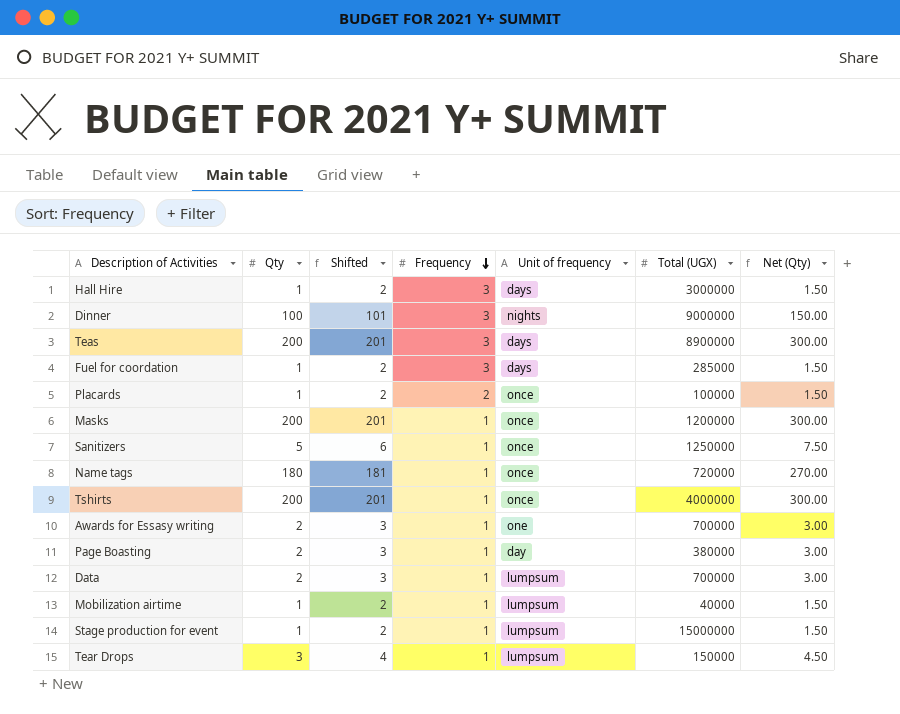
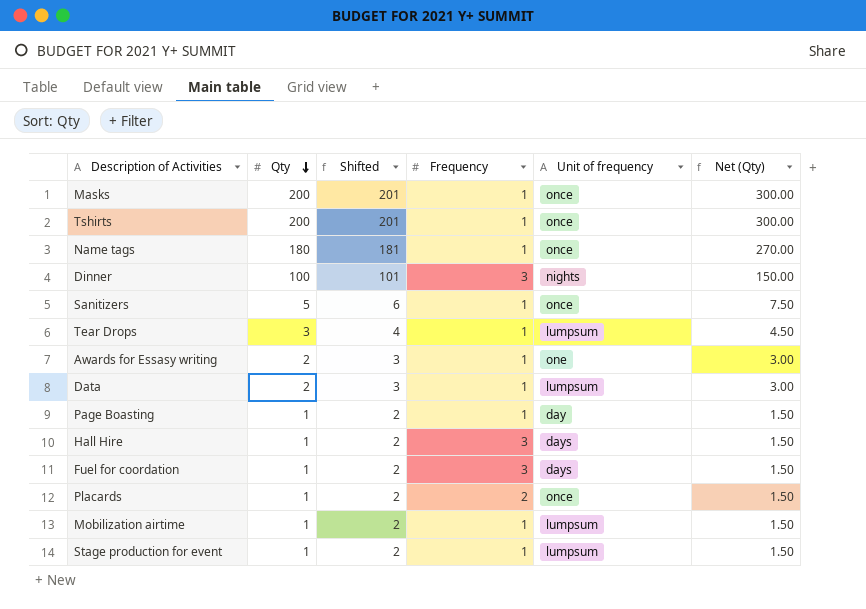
row order: Frequency descending -> Qty descending
column Total (UGX) | position: 6 -> none
row Teas: 200 | 201 | 3 | days | 8900000 | 300.00 -> none
Page Boasting | Qty: 2 -> 1
Page Boasting | Shifted: 3 -> 2
Page Boasting | Net (Qty): 3.00 -> 1.50

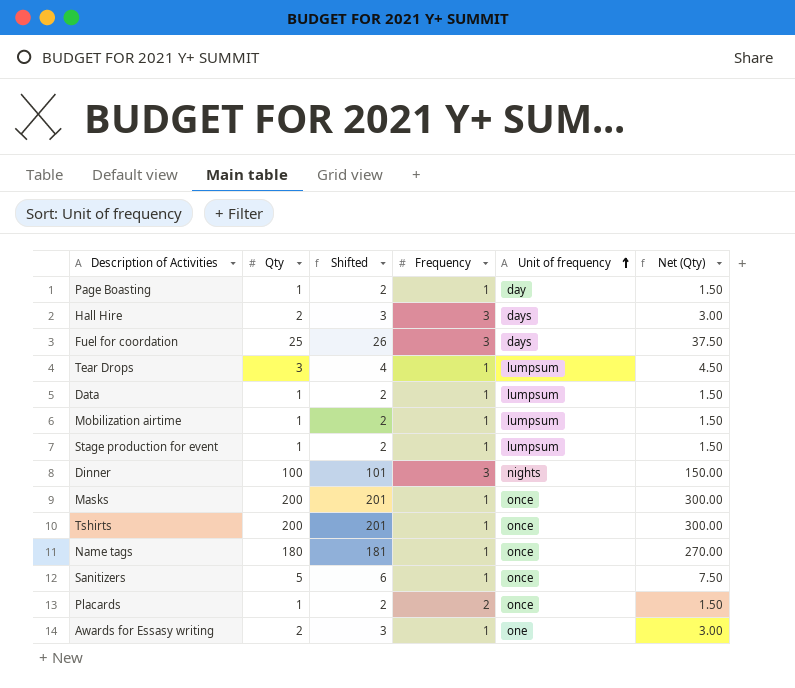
row order: Qty descending -> Unit of frequency ascending
Hall Hire | Qty: 1 -> 2
Hall Hire | Shifted: 2 -> 3
Hall Hire | Net (Qty): 1.50 -> 3.00
Fuel for coordation | Qty: 1 -> 25
Fuel for coordation | Shifted: 2 -> 26
Fuel for coordation | Net (Qty): 1.50 -> 37.50
Data | Qty: 2 -> 1
Data | Shifted: 3 -> 2
Data | Net (Qty): 3.00 -> 1.50

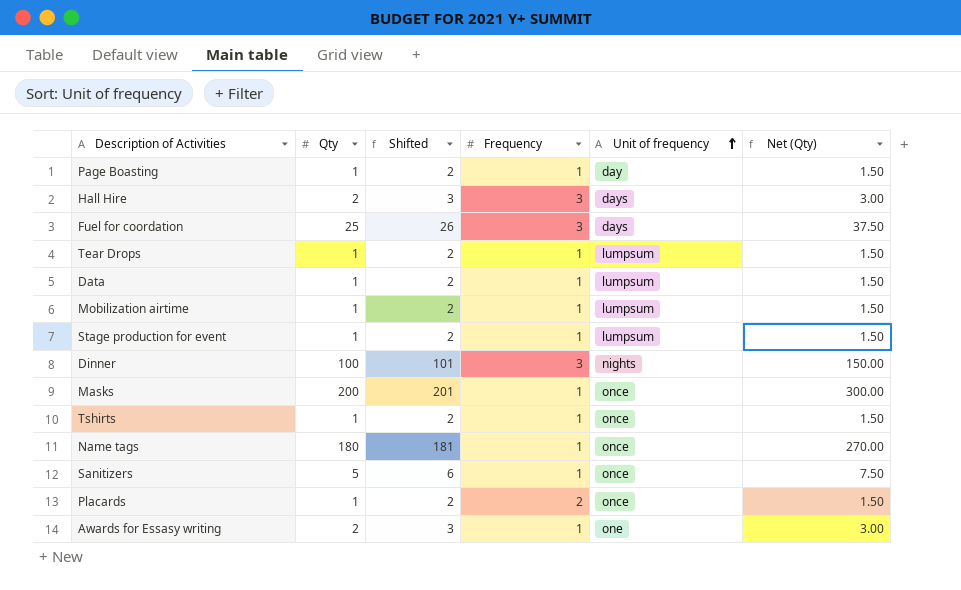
Tear Drops | Qty: 3 -> 1
Tear Drops | Shifted: 4 -> 2
Tear Drops | Net (Qty): 4.50 -> 1.50
Tshirts | Qty: 200 -> 1
Tshirts | Shifted: 201 -> 2
Tshirts | Net (Qty): 300.00 -> 1.50

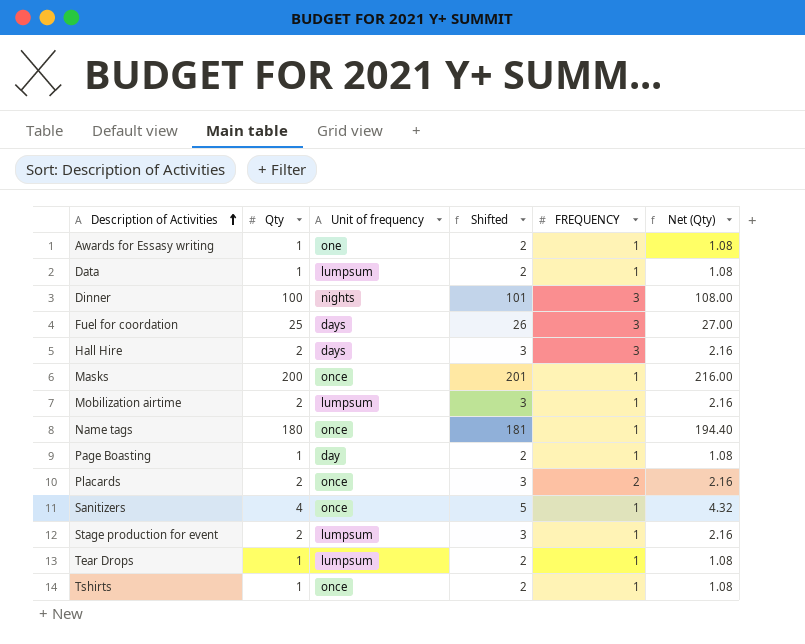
row order: Unit of frequency ascending -> Description of Activities ascending
column Unit of frequency | position: 5 -> 3
column name: Frequency -> FREQUENCY
column Net (Qty) | formula: [Qty] * 1.5 -> [Qty] * 1.08
Awards for Essasy writing | Qty: 2 -> 1
Awards for Essasy writing | Shifted: 3 -> 2
Mobilization airtime | Qty: 1 -> 2
Mobilization airtime | Shifted: 2 -> 3
Placards | Qty: 1 -> 2
Placards | Shifted: 2 -> 3
Sanitizers | Qty: 5 -> 4
Sanitizers | Shifted: 6 -> 5
Stage production for event | Qty: 1 -> 2
Stage production for event | Shifted: 2 -> 3

